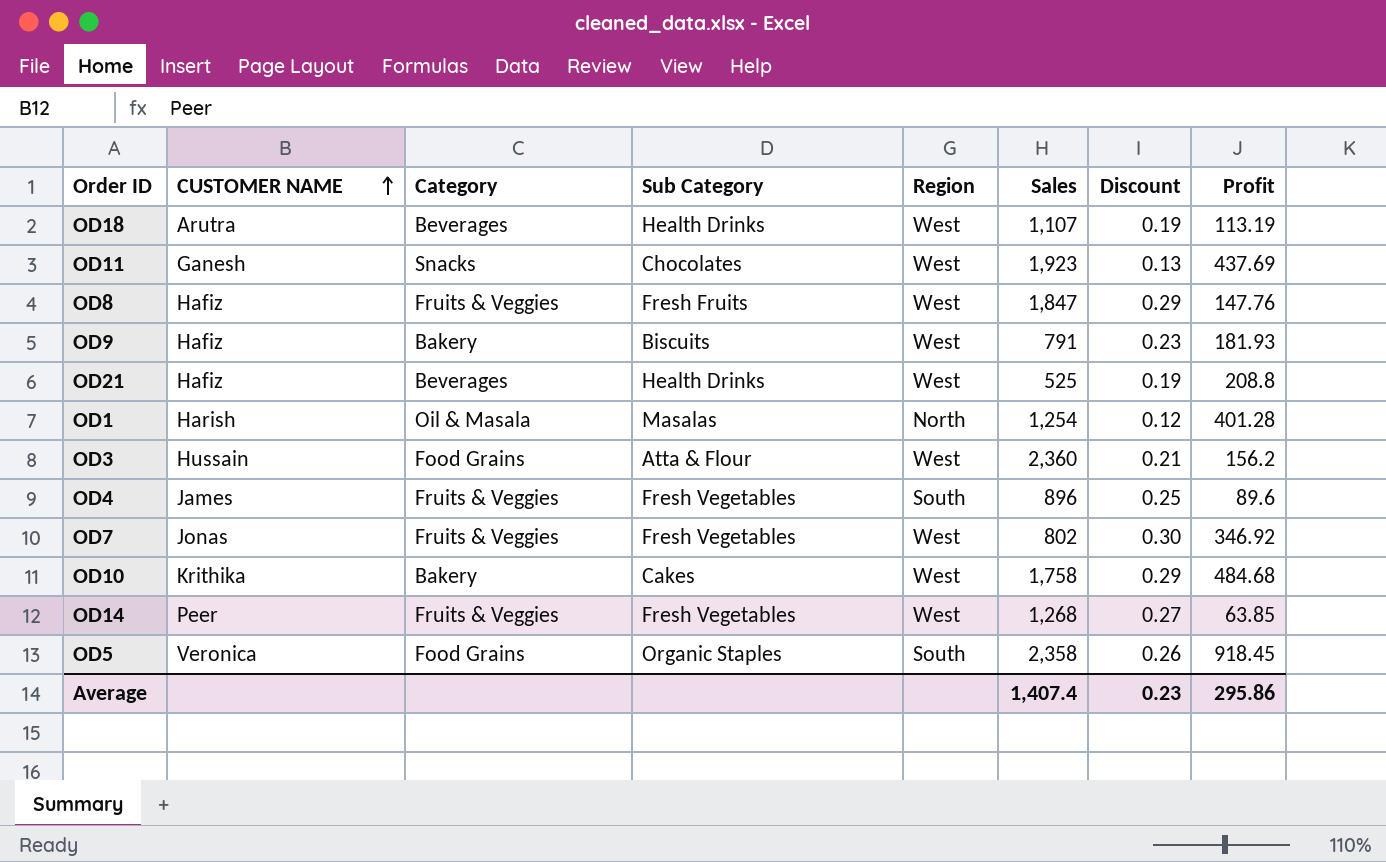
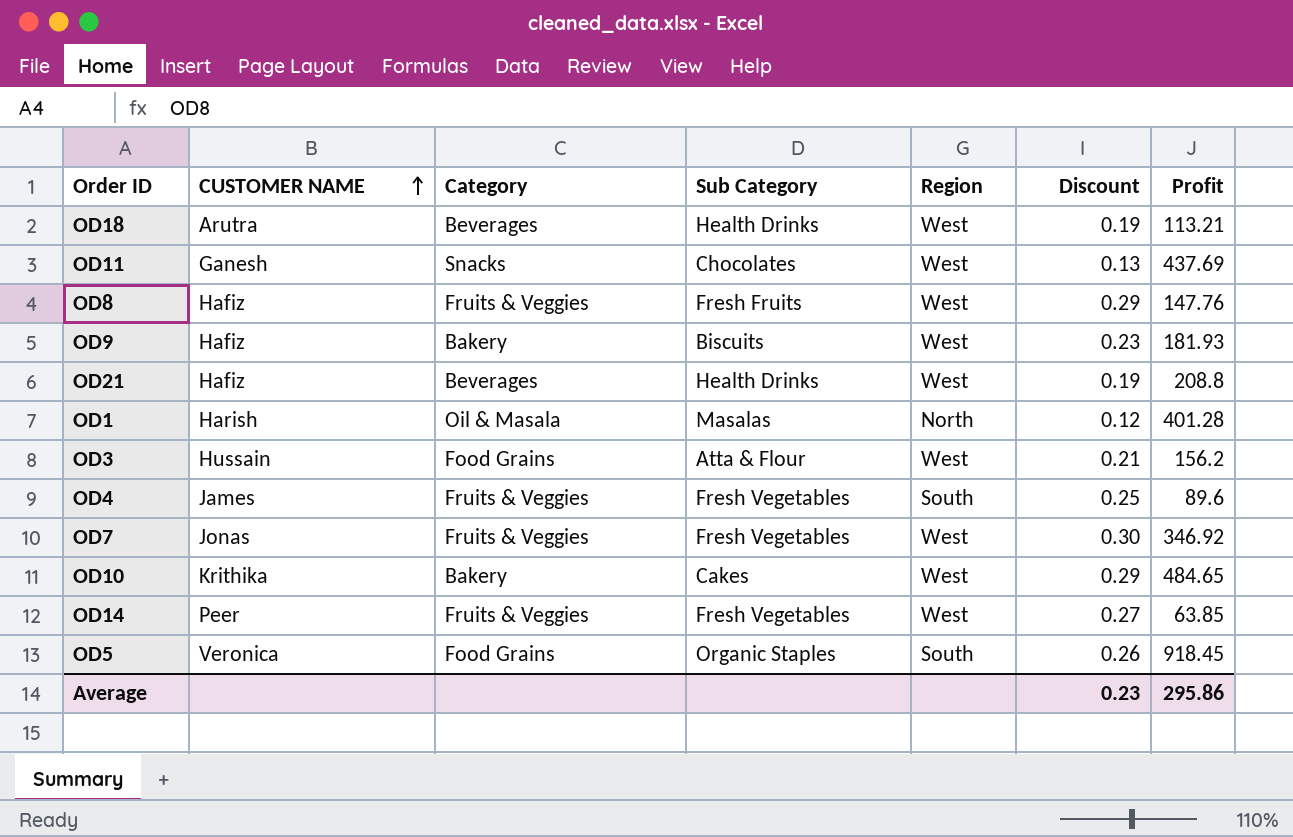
column Sales | position: 6 -> none
OD18 | Profit: 113.19 -> 113.21
OD10 | Profit: 484.68 -> 484.65

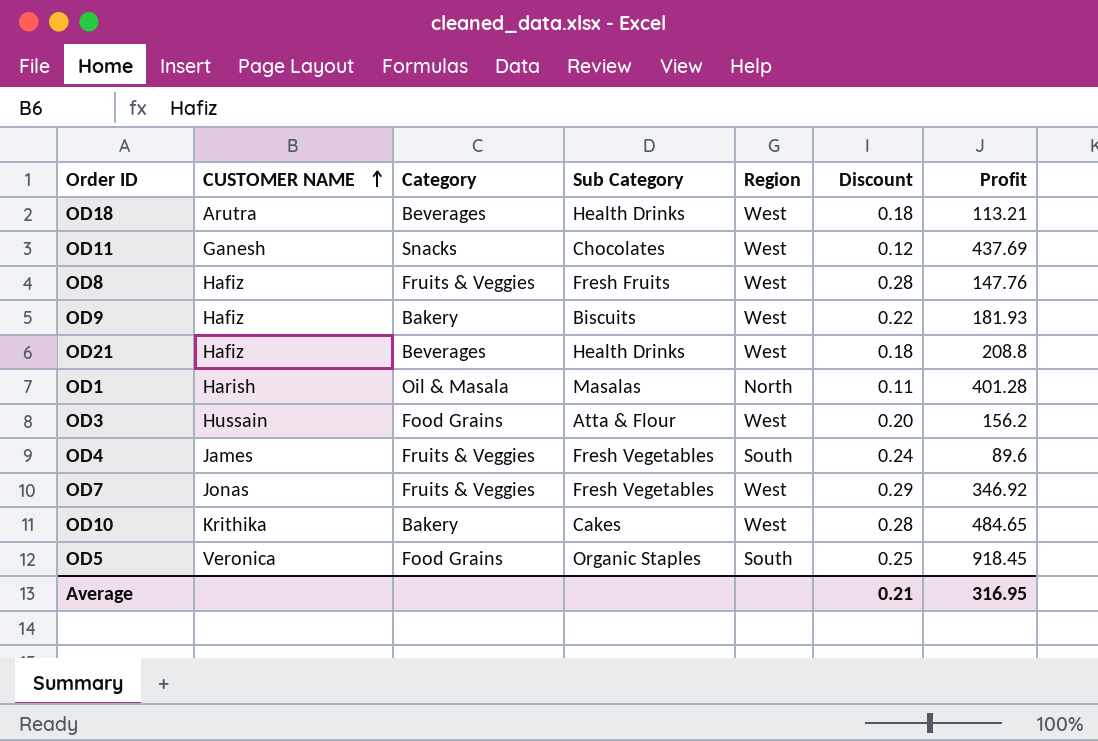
row OD14: Peer | Fruits & Veggies | Fresh Vegetables | West | 0.27 | 63.85 -> none
OD18 | Discount: 0.19 -> 0.18
OD11 | Discount: 0.13 -> 0.12
OD8 | Discount: 0.29 -> 0.28
OD9 | Discount: 0.23 -> 0.22
OD21 | Discount: 0.19 -> 0.18
OD1 | Discount: 0.12 -> 0.11
OD3 | Discount: 0.21 -> 0.20
OD4 | Discount: 0.25 -> 0.24
OD7 | Discount: 0.30 -> 0.29
OD10 | Discount: 0.29 -> 0.28
OD5 | Discount: 0.26 -> 0.25
Average | Discount: 0.23 -> 0.21
Average | Profit: 295.86 -> 316.95

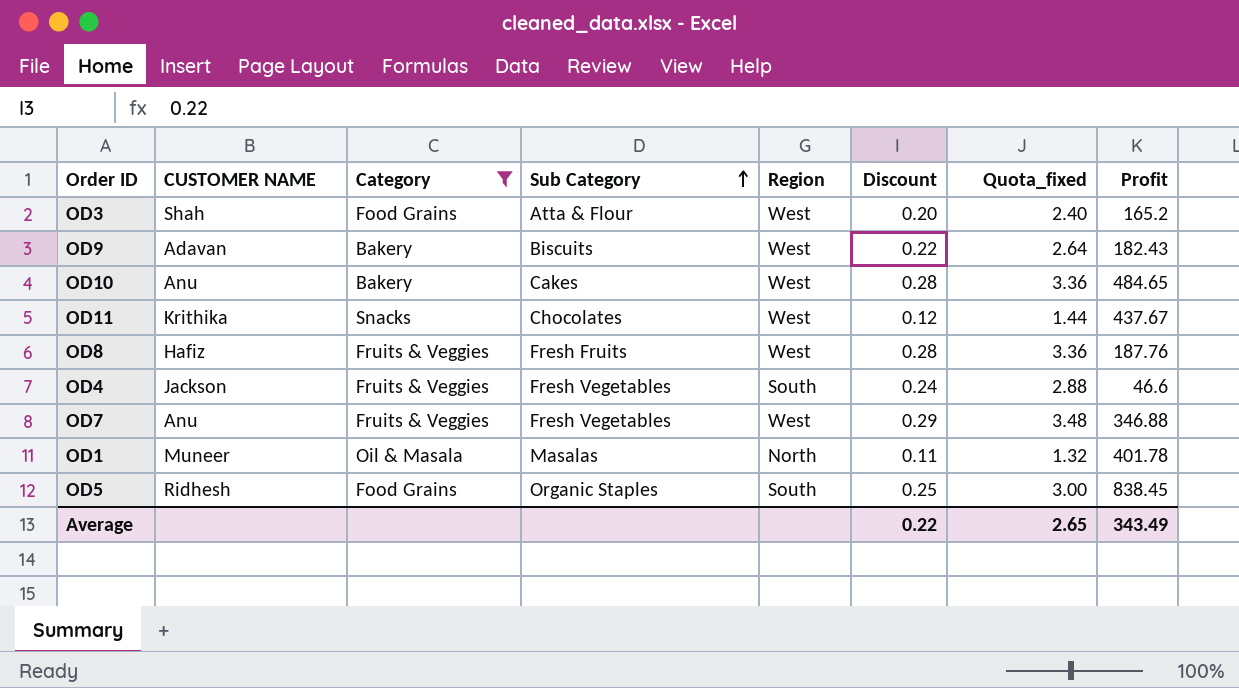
filter: none -> Category != Beverages
row order: CUSTOMER NAME ascending -> Sub Category ascending
column Quota_fixed | formula: none -> [Discount] * 12
OD3 | CUSTOMER NAME: Hussain -> Shah
OD3 | Profit: 156.2 -> 165.2
OD9 | CUSTOMER NAME: Hafiz -> Adavan
OD9 | Profit: 181.93 -> 182.43
OD10 | CUSTOMER NAME: Krithika -> Anu
OD11 | CUSTOMER NAME: Ganesh -> Krithika
OD11 | Profit: 437.69 -> 437.67
OD8 | Profit: 147.76 -> 187.76
OD4 | CUSTOMER NAME: James -> Jackson
OD4 | Profit: 89.6 -> 46.6
OD7 | CUSTOMER NAME: Jonas -> Anu
OD7 | Profit: 346.92 -> 346.88
OD1 | CUSTOMER NAME: Harish -> Muneer
OD1 | Profit: 401.28 -> 401.78
OD5 | CUSTOMER NAME: Veronica -> Ridhesh
OD5 | Profit: 918.45 -> 838.45
Average | Discount: 0.21 -> 0.22
Average | Profit: 316.95 -> 343.49

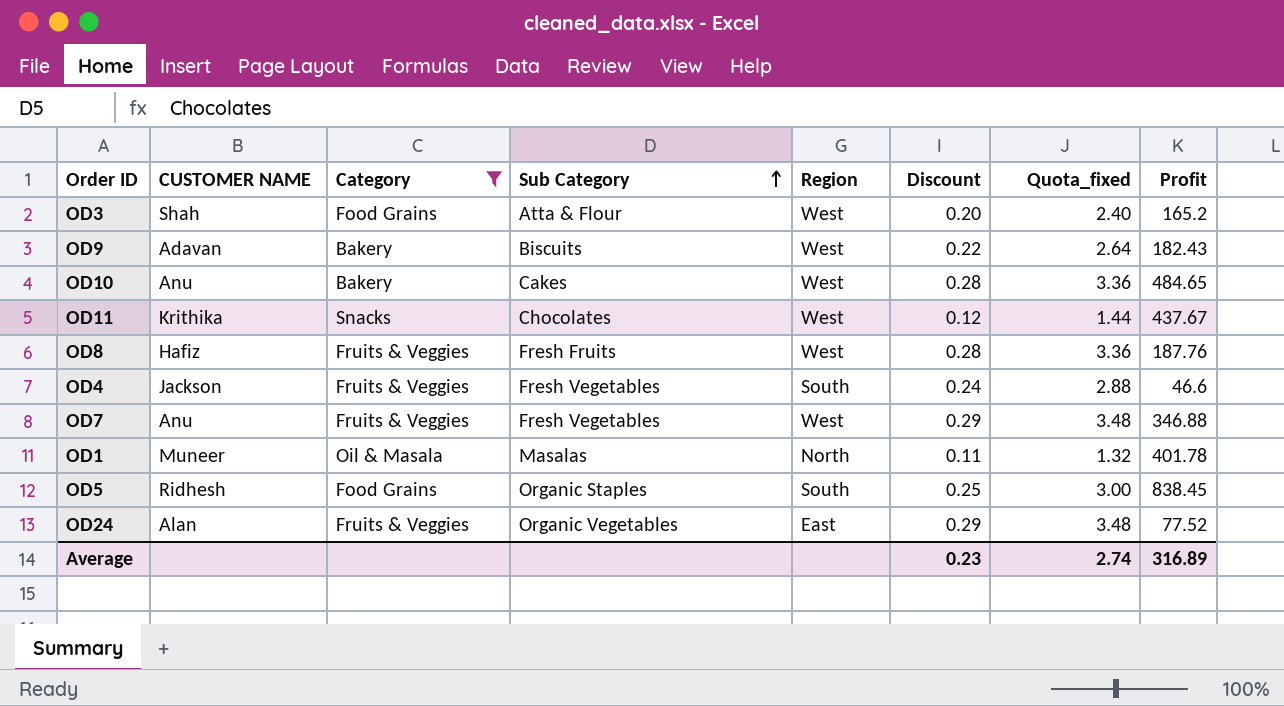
row OD24: none -> Alan | Fruits & Veggies | Organic Vegetables | East | 0.29 | 3.48 | 77.52
Average | Discount: 0.22 -> 0.23
Average | Quota_fixed: 2.65 -> 2.74
Average | Profit: 343.49 -> 316.89

